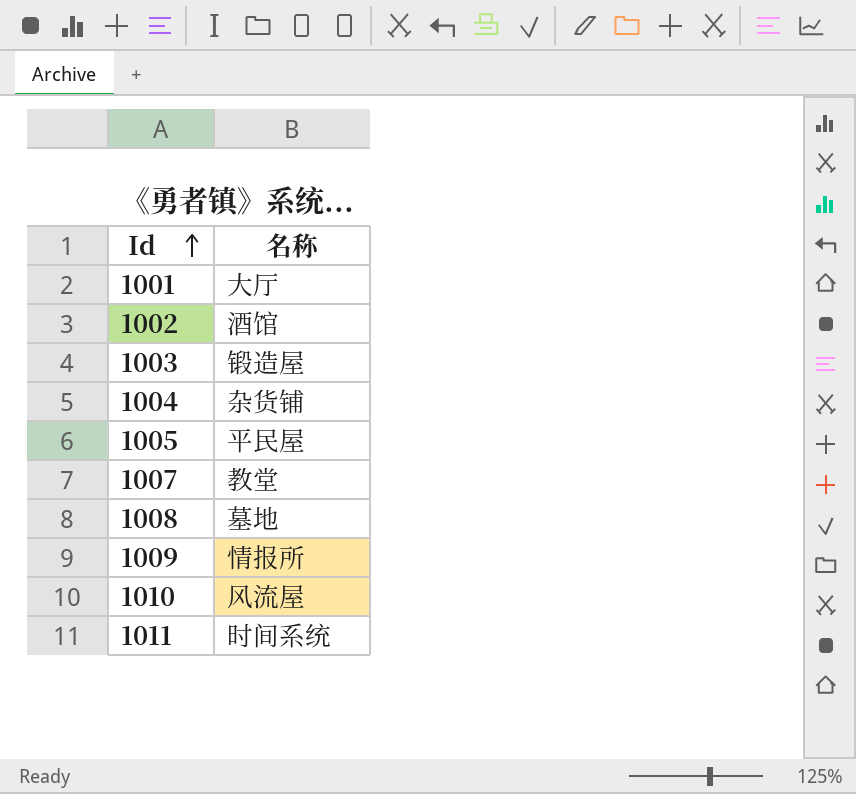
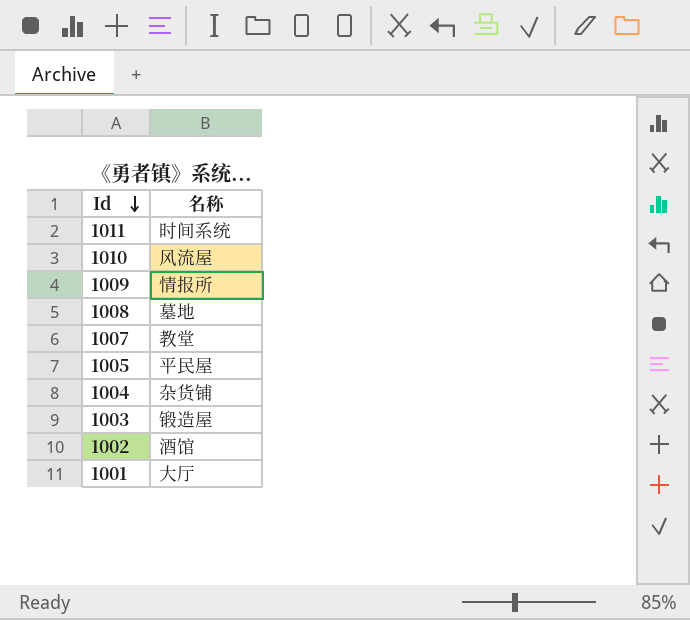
row order: Id ascending -> Id descending

